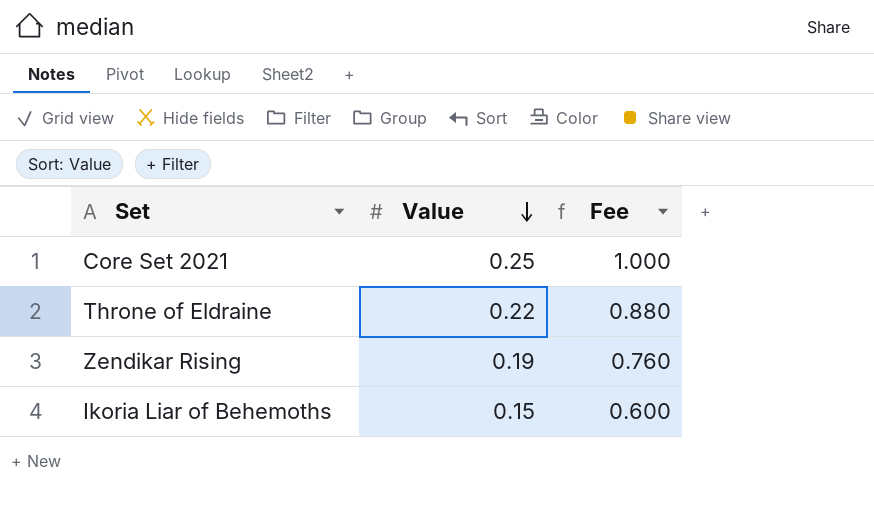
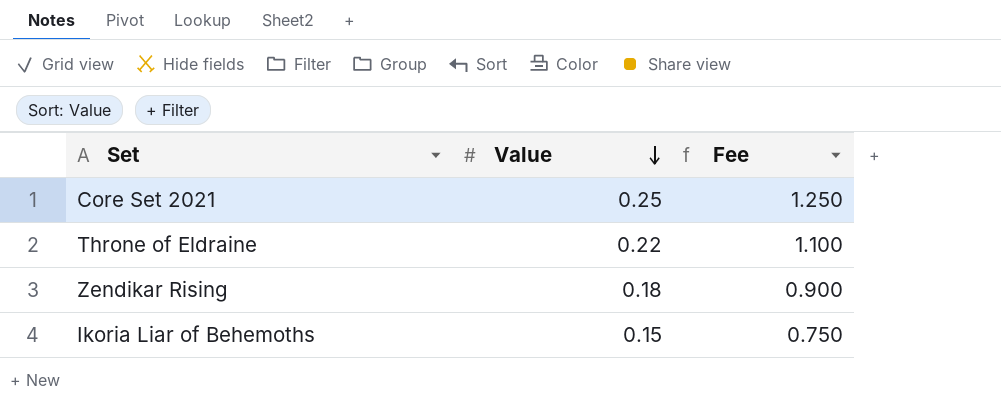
column Fee | formula: [Value] * 4 -> [Value] * 5
Zendikar Rising | Value: 0.19 -> 0.18

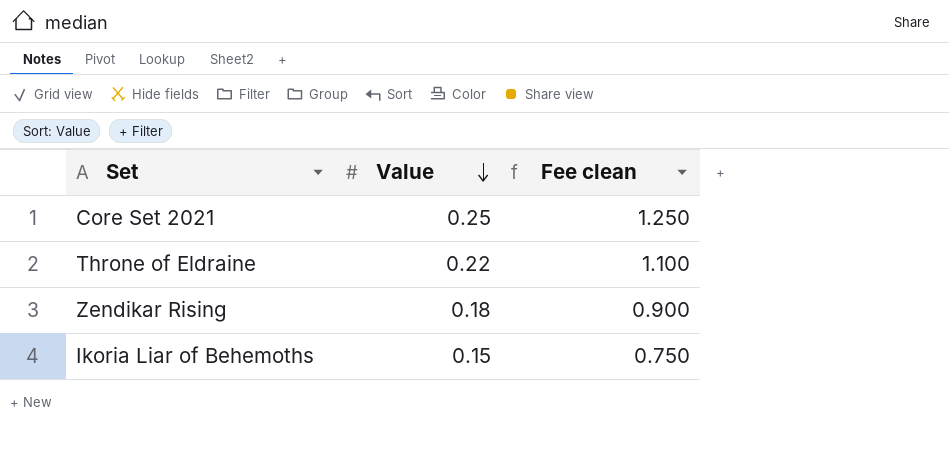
column name: Fee -> Fee clean

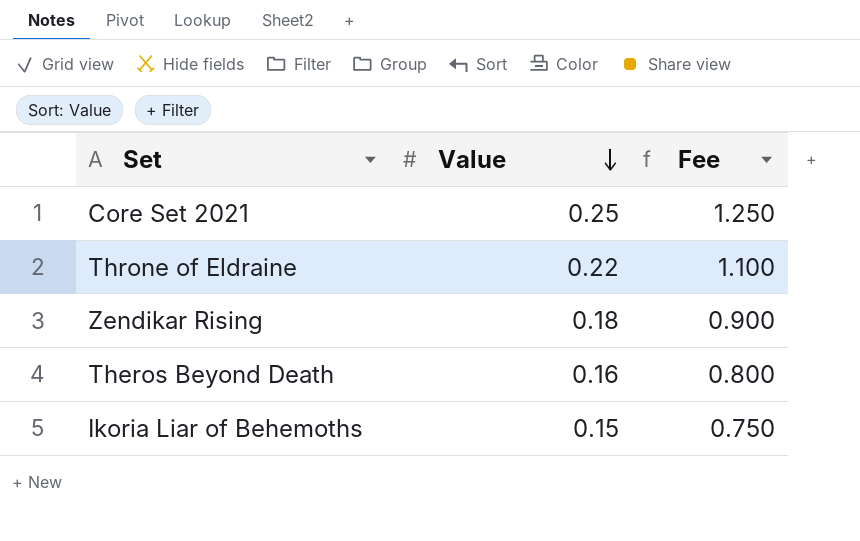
column name: Fee clean -> Fee
row Theros Beyond Death: none -> 0.16 | 0.800

